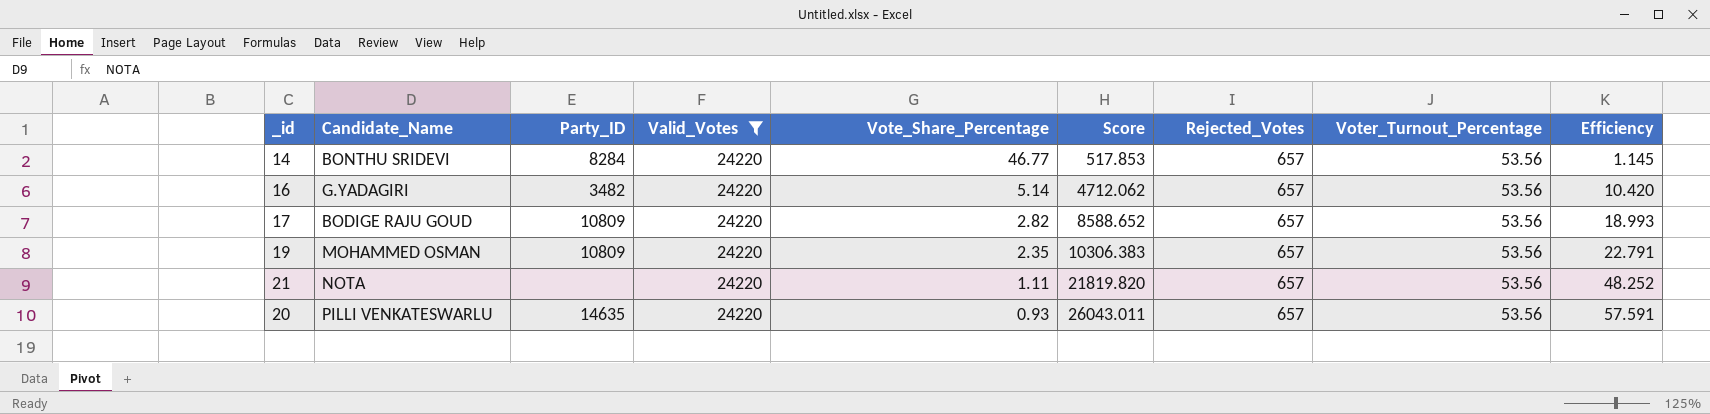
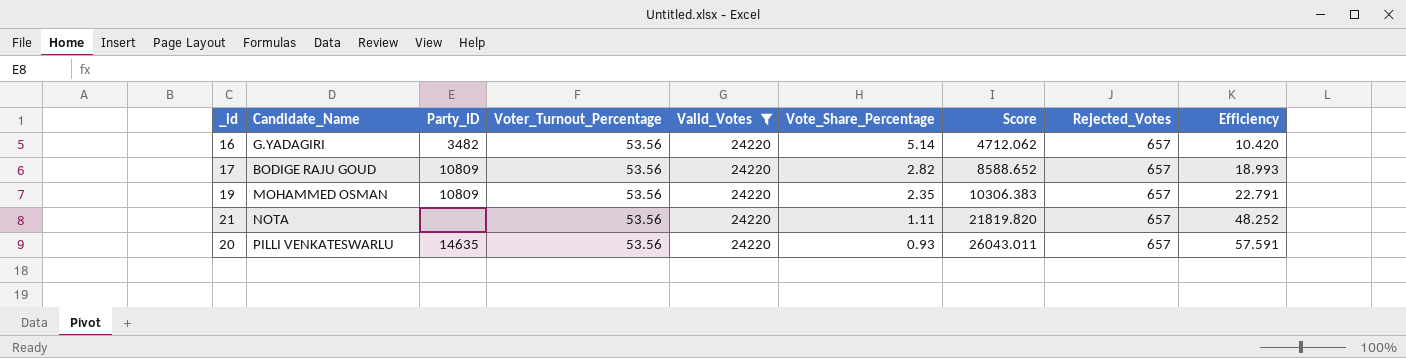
column Voter_Turnout_Percentage | position: 8 -> 4
row 14: BONTHU SRIDEVI | 8284 | 24220 | 46.77 | 517.853 | 657 | 53.56 | 1.145 -> none

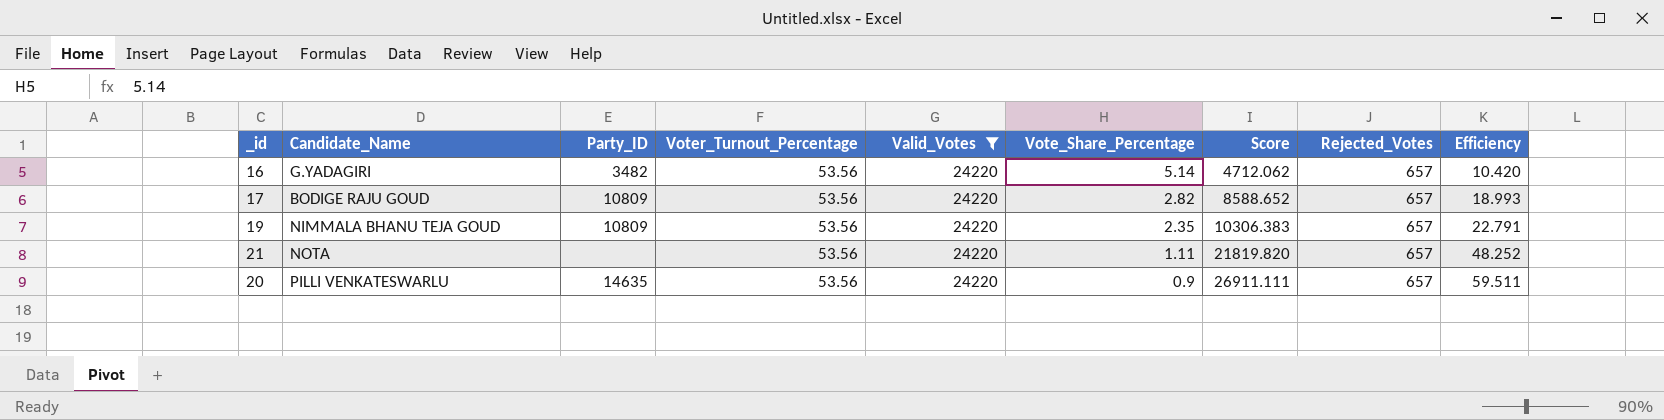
19 | Candidate_Name: MOHAMMED OSMAN -> NIMMALA BHANU TEJA GOUD
20 | Vote_Share_Percentage: 0.93 -> 0.9
20 | Score: 26043.011 -> 26911.111
20 | Efficiency: 57.591 -> 59.511

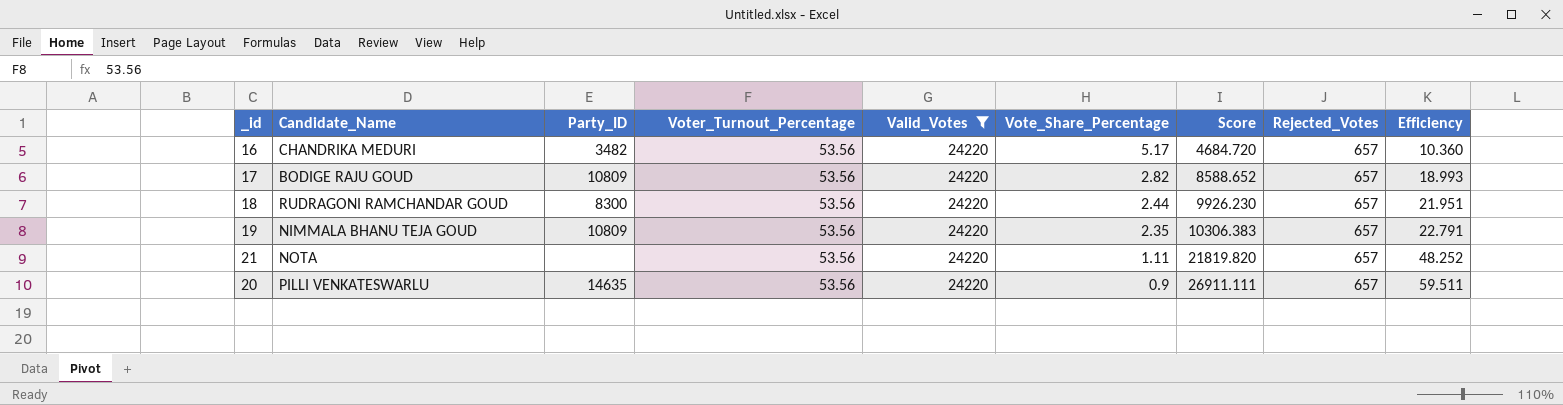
16 | Candidate_Name: G.YADAGIRI -> CHANDRIKA MEDURI
16 | Vote_Share_Percentage: 5.14 -> 5.17
16 | Score: 4712.062 -> 4684.720
16 | Efficiency: 10.420 -> 10.360
row 18: none -> RUDRAGONI RAMCHANDAR GOUD | 8300 | 53.56 | 24220 | 2.44 | 9926.230 | 657 | 21.951

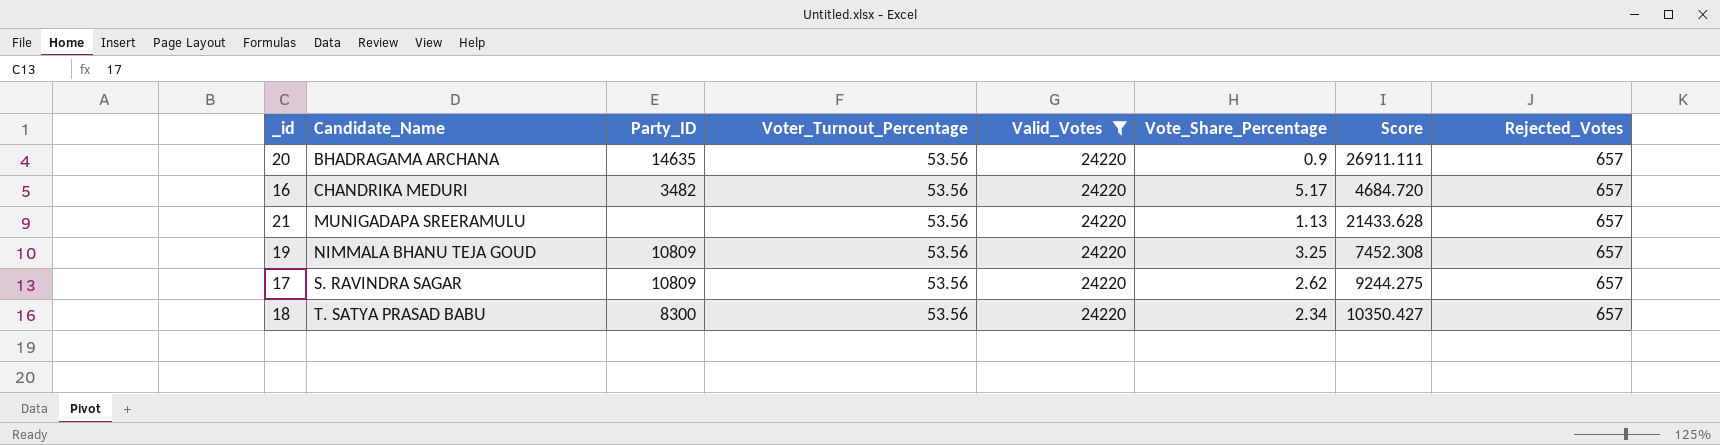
row order: Vote_Share_Percentage descending -> Candidate_Name ascending
column Efficiency | formula: [Voter_Turnout_Percentage] / [Vote_Share_Percentage] -> none
20 | Candidate_Name: PILLI VENKATESWARLU -> BHADRAGAMA ARCHANA
21 | Candidate_Name: NOTA -> MUNIGADAPA SREERAMULU
21 | Vote_Share_Percentage: 1.11 -> 1.13
21 | Score: 21819.820 -> 21433.628
19 | Vote_Share_Percentage: 2.35 -> 3.25
19 | Score: 10306.383 -> 7452.308
17 | Candidate_Name: BODIGE RAJU GOUD -> S. RAVINDRA SAGAR
17 | Vote_Share_Percentage: 2.82 -> 2.62
17 | Score: 8588.652 -> 9244.275
18 | Candidate_Name: RUDRAGONI RAMCHANDAR GOUD -> T. SATYA PRASAD BABU
18 | Vote_Share_Percentage: 2.44 -> 2.34
18 | Score: 9926.230 -> 10350.427

